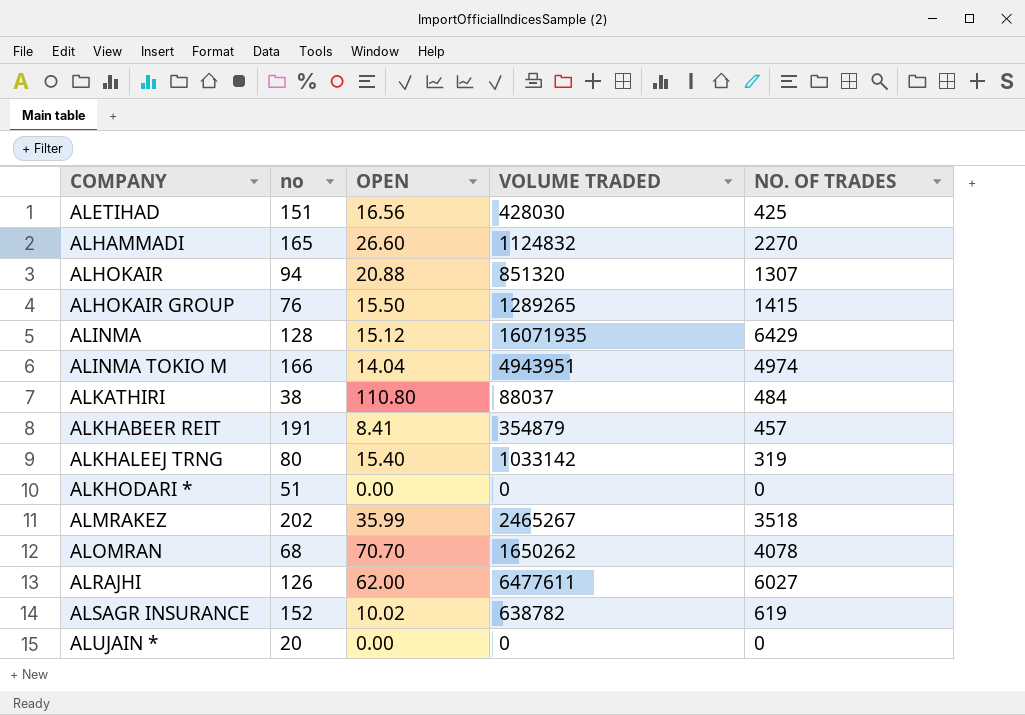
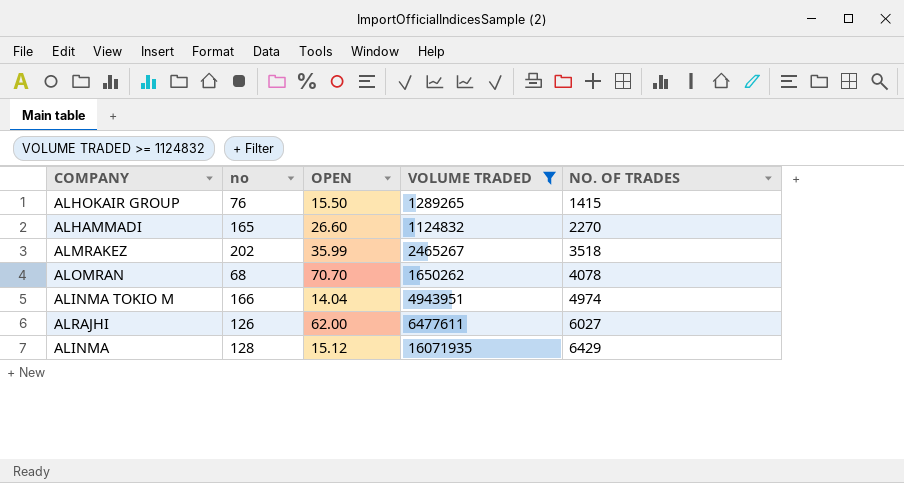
filter: none -> VOLUME TRADED >= 1124832
row order: COMPANY ascending -> NO. OF TRADES ascending

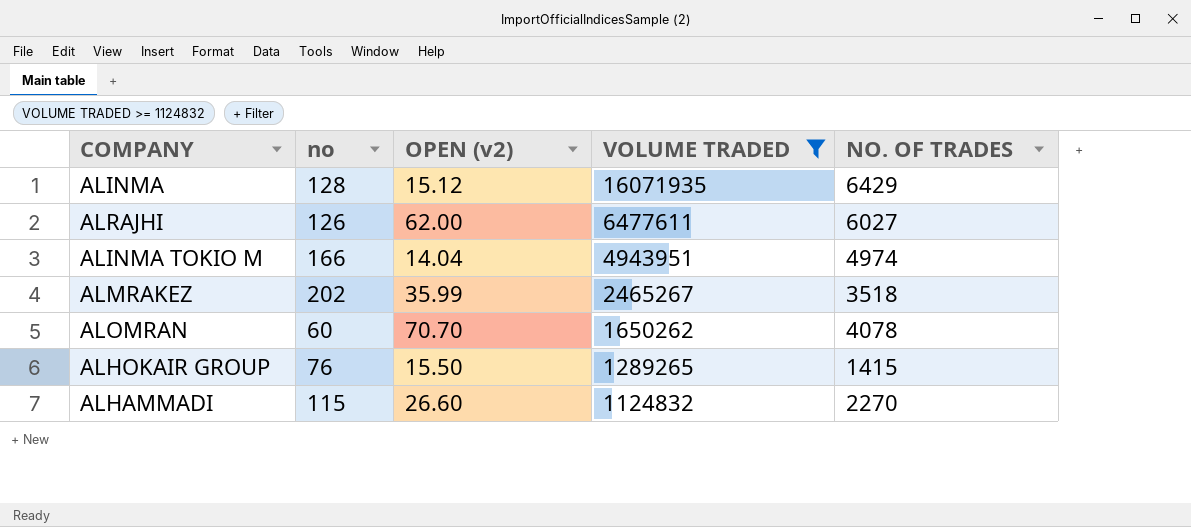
row order: NO. OF TRADES ascending -> VOLUME TRADED descending
column name: OPEN -> OPEN (v2)
ALOMRAN | no: 68 -> 60
ALHAMMADI | no: 165 -> 115

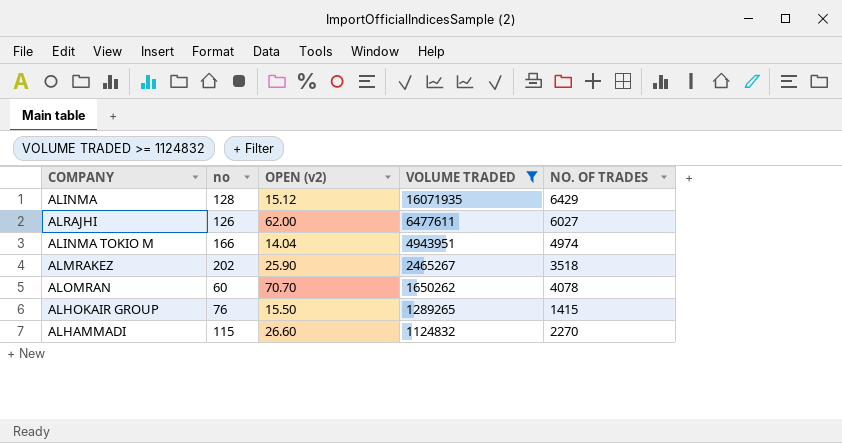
ALMRAKEZ | OPEN (v2): 35.99 -> 25.90

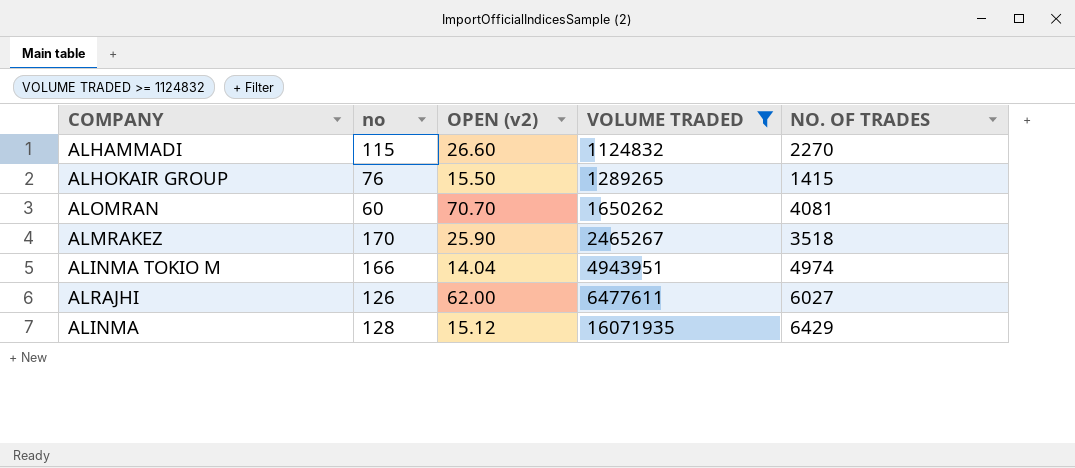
row order: VOLUME TRADED descending -> VOLUME TRADED ascending
ALOMRAN | NO. OF TRADES: 4078 -> 4081
ALMRAKEZ | no: 202 -> 170

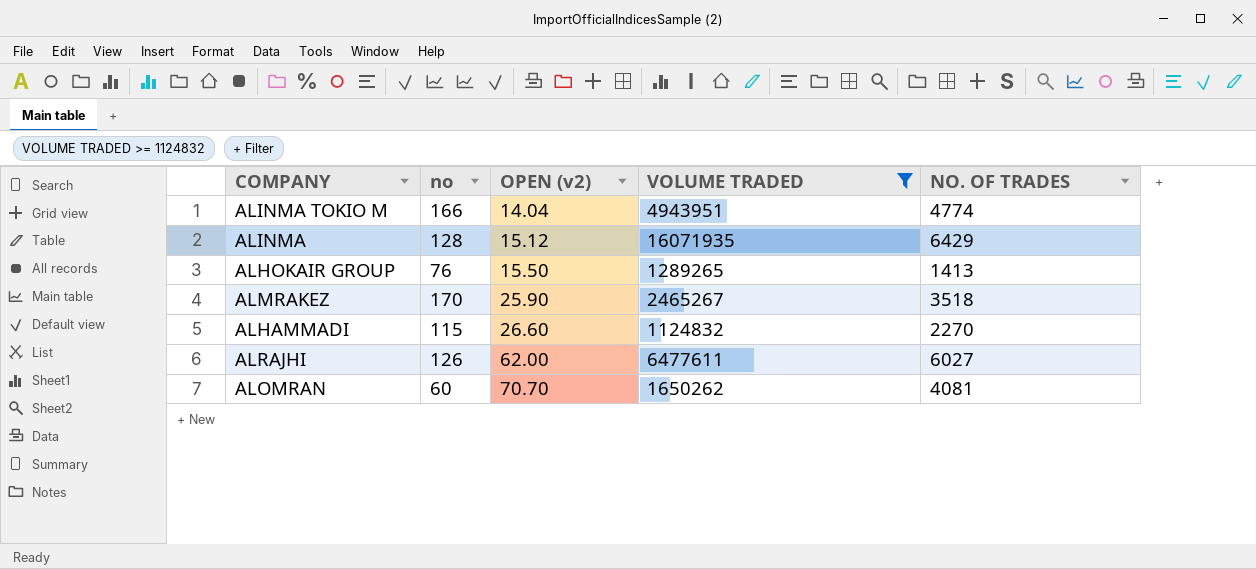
row order: VOLUME TRADED ascending -> OPEN (v2) ascending
ALINMA TOKIO M | NO. OF TRADES: 4974 -> 4774
ALHOKAIR GROUP | NO. OF TRADES: 1415 -> 1413

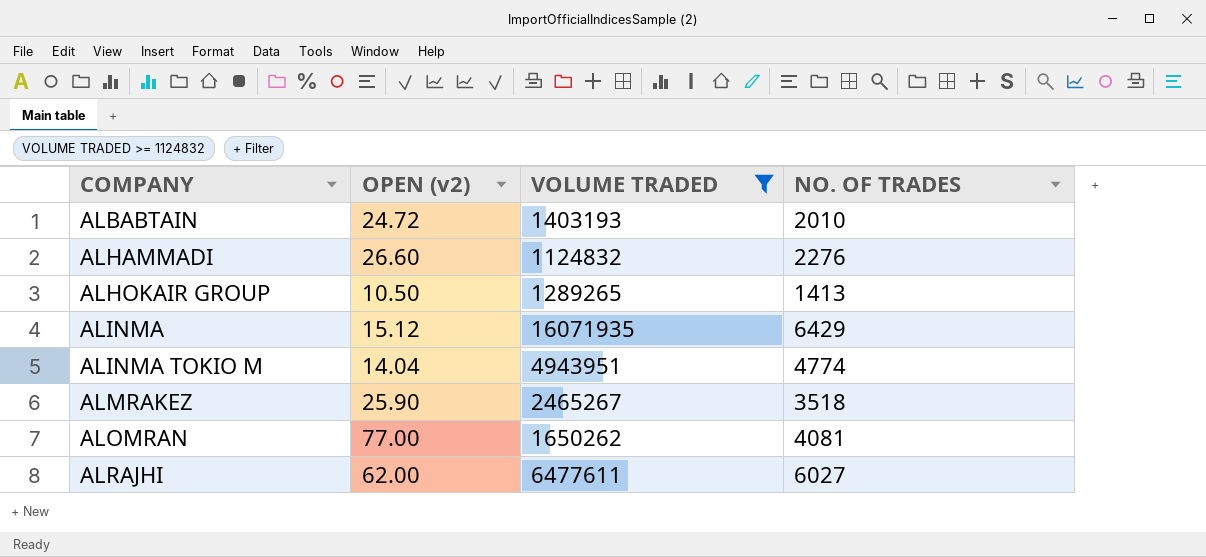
row order: OPEN (v2) ascending -> COMPANY ascending
column no | position: 2 -> none
row ALBABTAIN: none -> 24.72 | 1403193 | 2010
ALHAMMADI | NO. OF TRADES: 2270 -> 2276
ALHOKAIR GROUP | OPEN (v2): 15.50 -> 10.50
ALOMRAN | OPEN (v2): 70.70 -> 77.00

